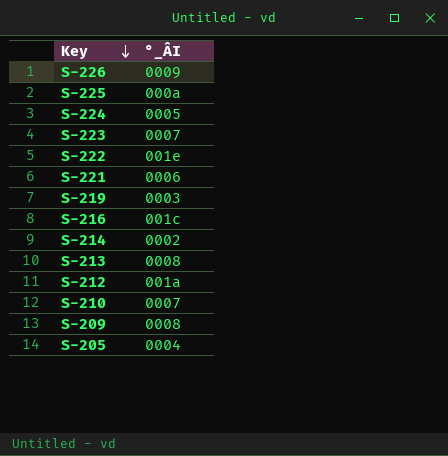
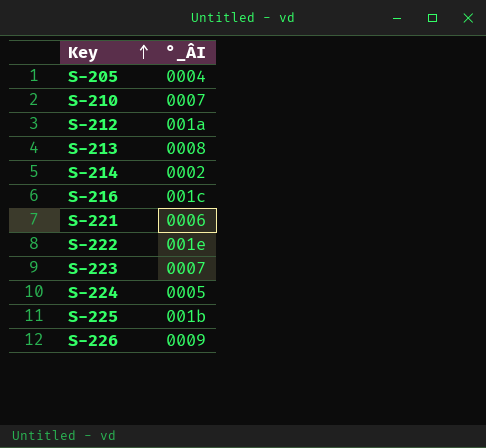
row order: Key descending -> Key ascending
row S-219: 0003 -> none
row S-209: 0008 -> none
S-225 | °_ÂI: 000a -> 001b

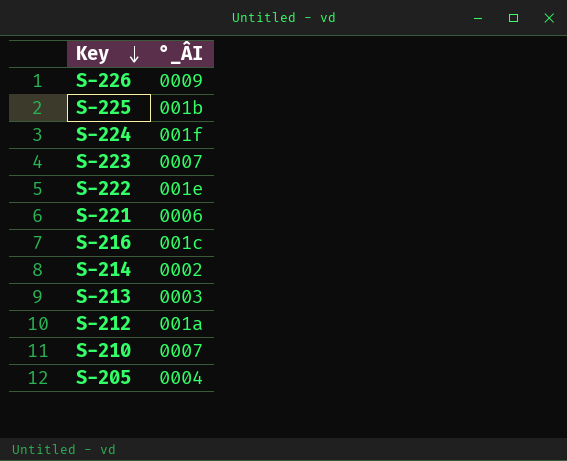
row order: Key ascending -> Key descending
S-224 | °_ÂI: 0005 -> 001f
S-213 | °_ÂI: 0008 -> 0003

